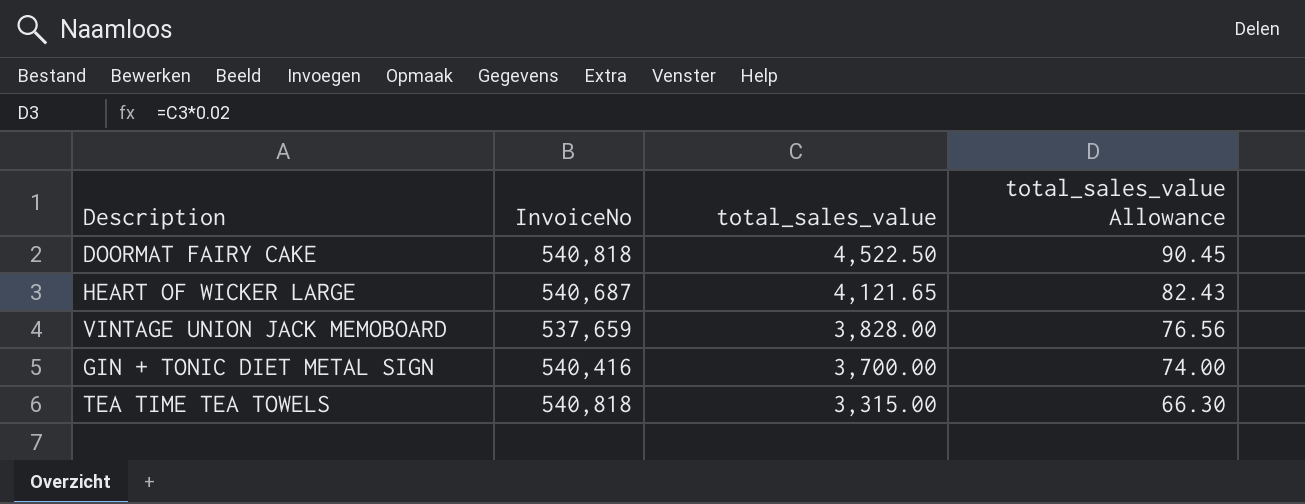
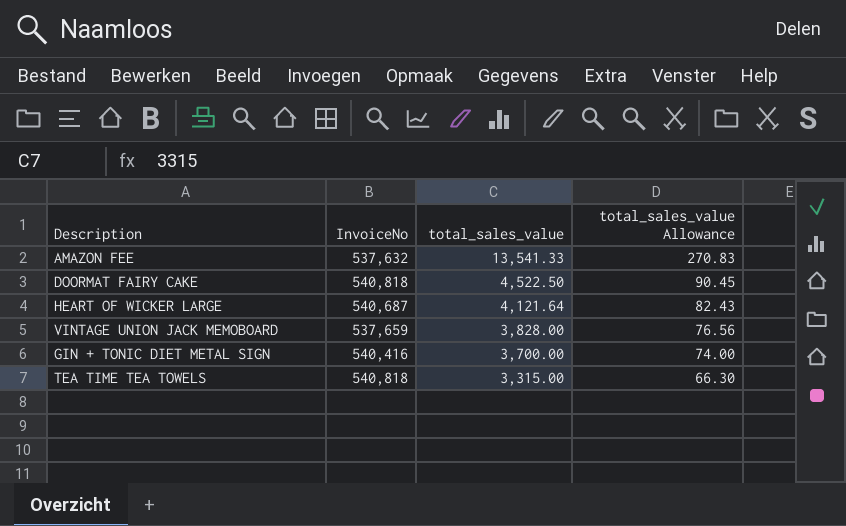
row AMAZON FEE: none -> 537,632 | 13,541.33 | 270.83
HEART OF WICKER LARGE | total_sales_value: 4,121.65 -> 4,121.64

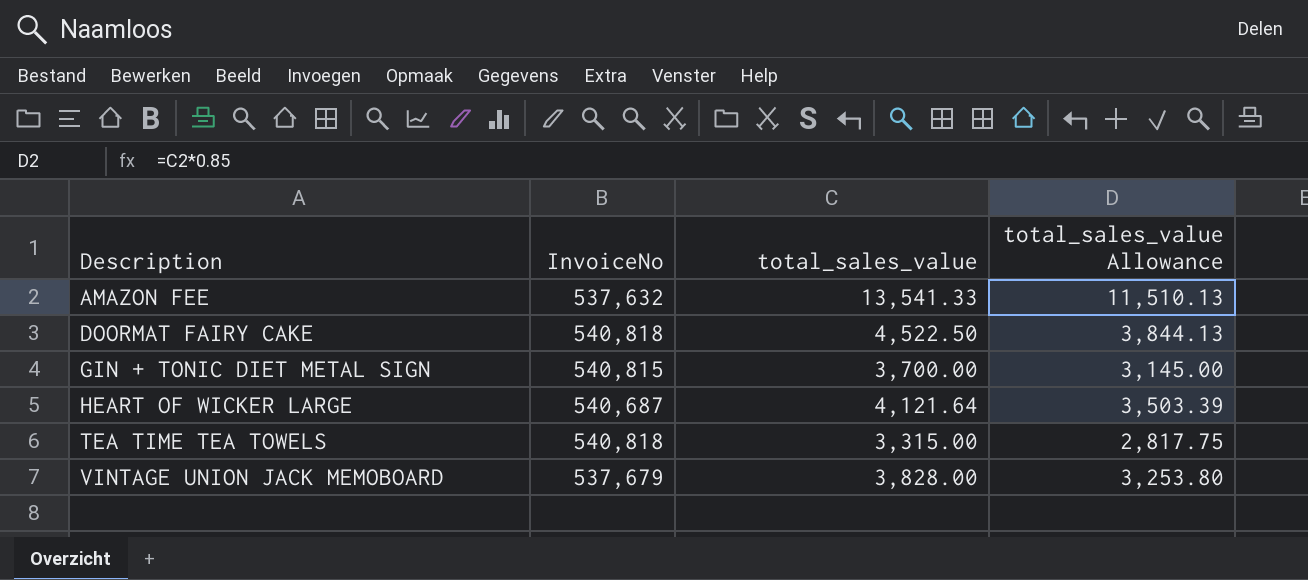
row order: total_sales_value descending -> Description ascending
column total_sales_value Allowance | formula: [total_sales_value] * 0.02 -> [total_sales_value] * 0.85
GIN + TONIC DIET METAL SIGN | InvoiceNo: 540,416 -> 540,815
VINTAGE UNION JACK MEMOBOARD | InvoiceNo: 537,659 -> 537,679

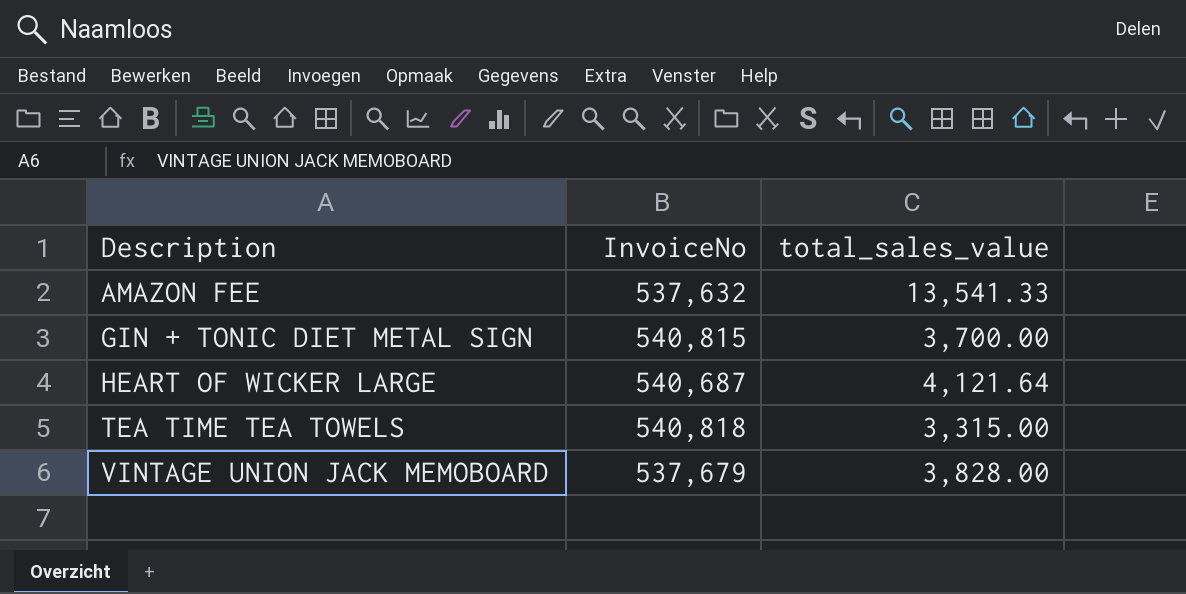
column total_sales_value Allowance | formula: [total_sales_value] * 0.85 -> none
row DOORMAT FAIRY CAKE: 540,818 | 4,522.50 | 3,844.13 -> none

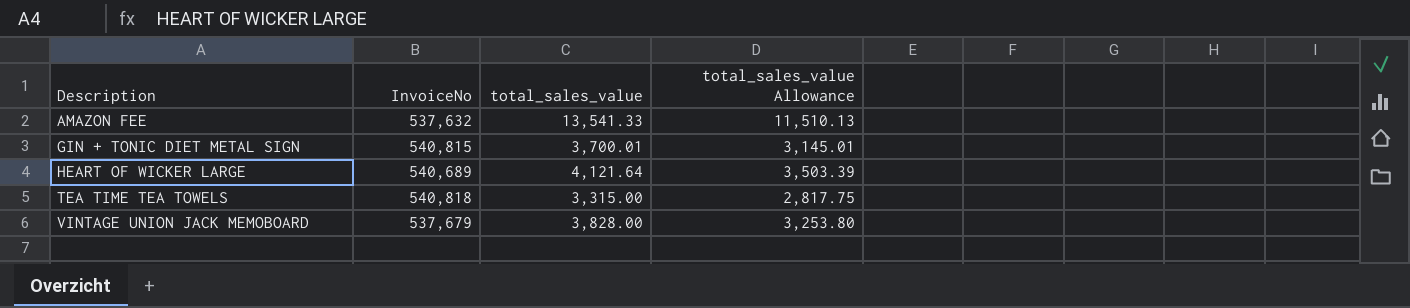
column total_sales_value Allowance | formula: none -> [total_sales_value] * 0.85
GIN + TONIC DIET METAL SIGN | total_sales_value: 3,700.00 -> 3,700.01
HEART OF WICKER LARGE | InvoiceNo: 540,687 -> 540,689

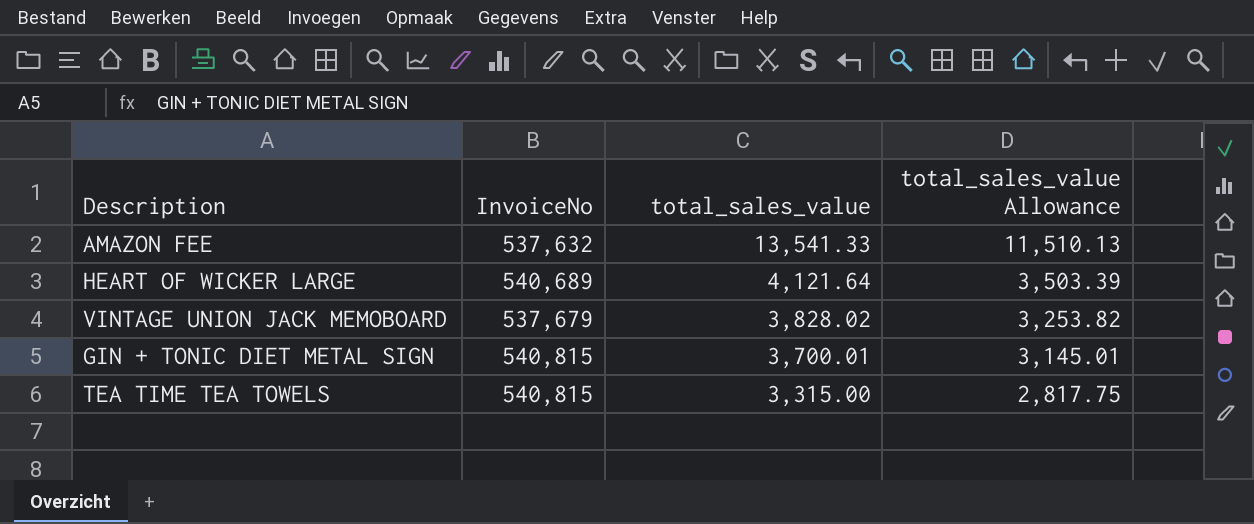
row order: Description ascending -> total_sales_value descending
VINTAGE UNION JACK MEMOBOARD | total_sales_value: 3,828.00 -> 3,828.02
VINTAGE UNION JACK MEMOBOARD | total_sales_value Allowance: 3,253.80 -> 3,253.82
TEA TIME TEA TOWELS | InvoiceNo: 540,818 -> 540,815

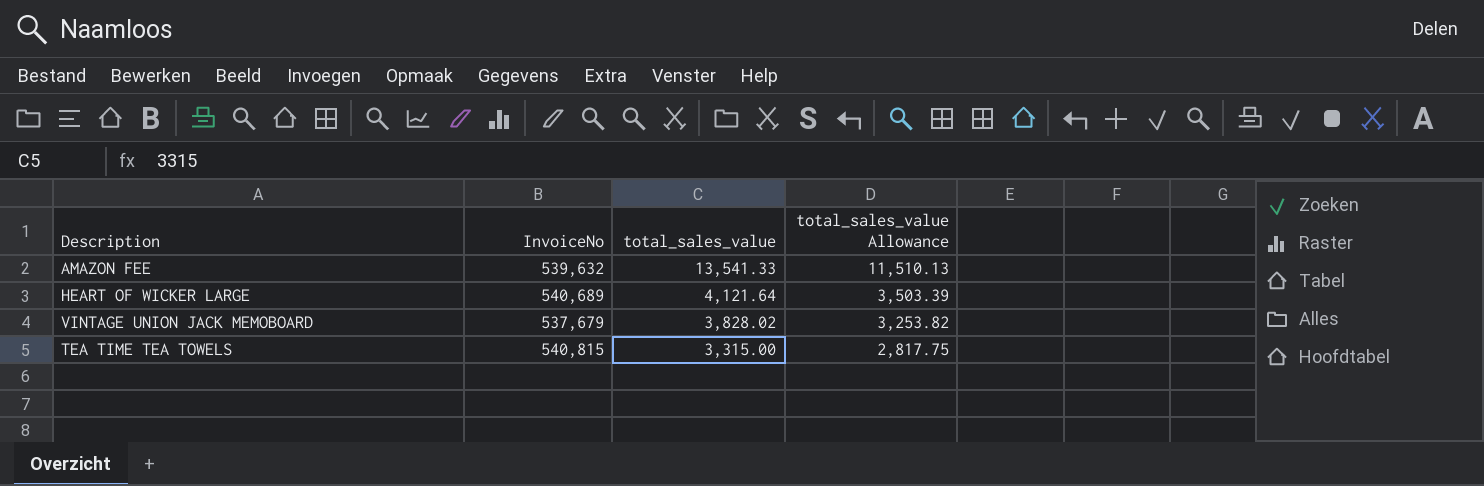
row GIN + TONIC DIET METAL SIGN: 540,815 | 3,700.01 | 3,145.01 -> none
AMAZON FEE | InvoiceNo: 537,632 -> 539,632

